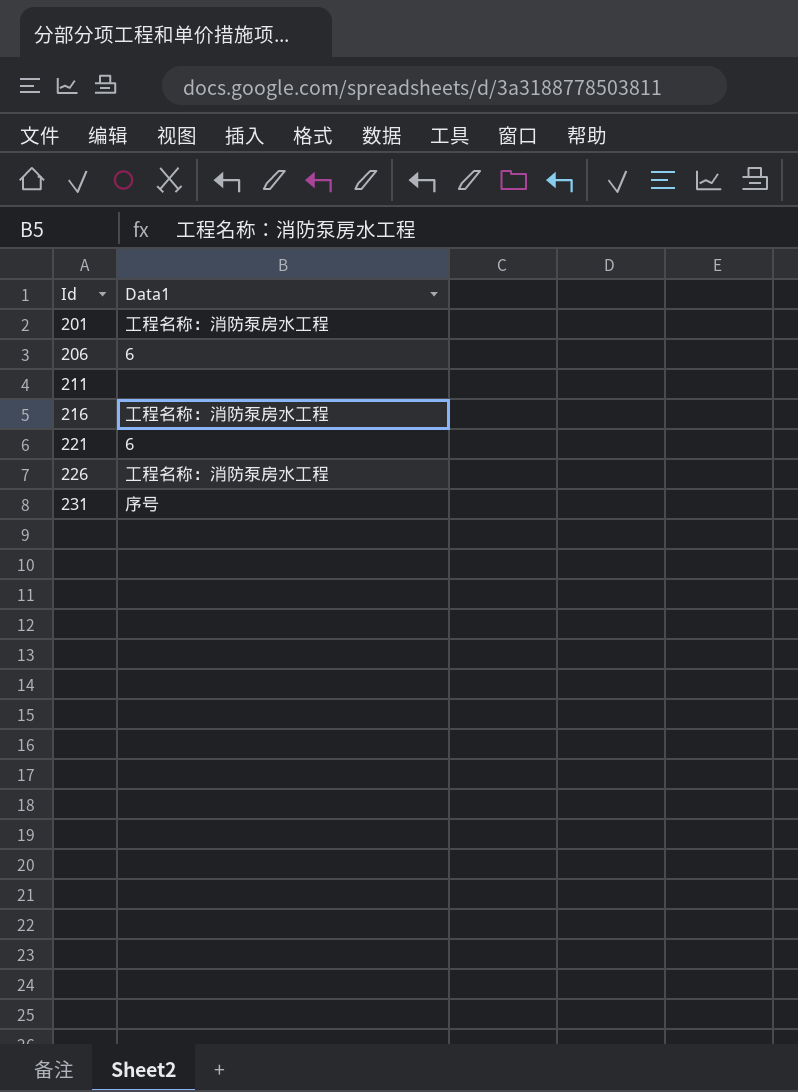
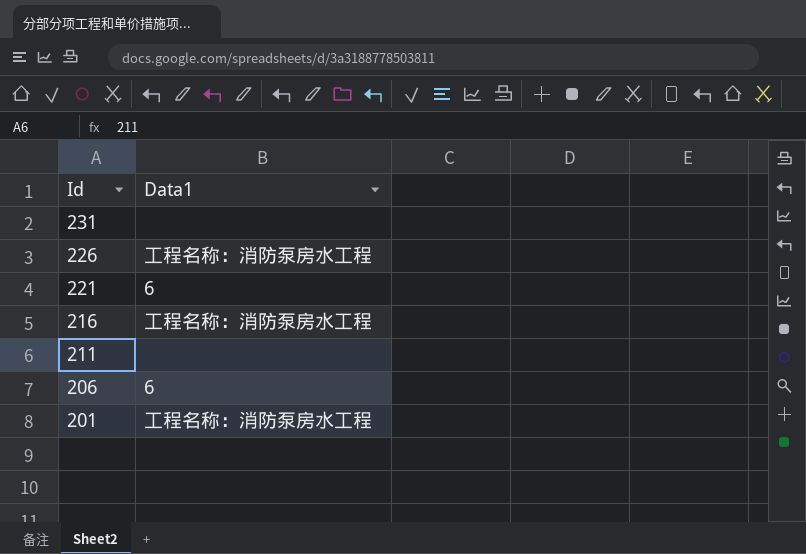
row order: Id ascending -> Id descending
231 | Data1: 序号 -> none

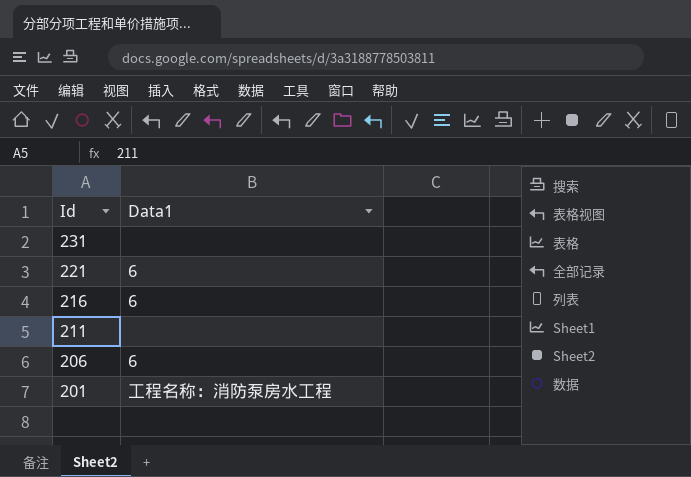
row 226: 工程名称：消防泵房水工程 -> none
216 | Data1: 工程名称：消防泵房水工程 -> 6

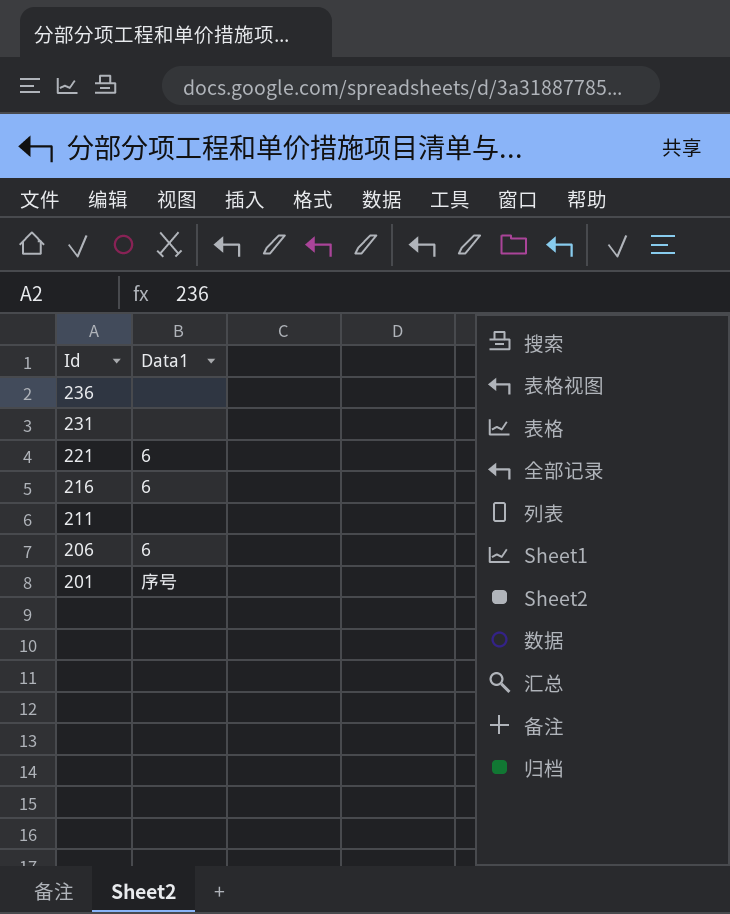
row 236: none -> none
201 | Data1: 工程名称：消防泵房水工程 -> 序号

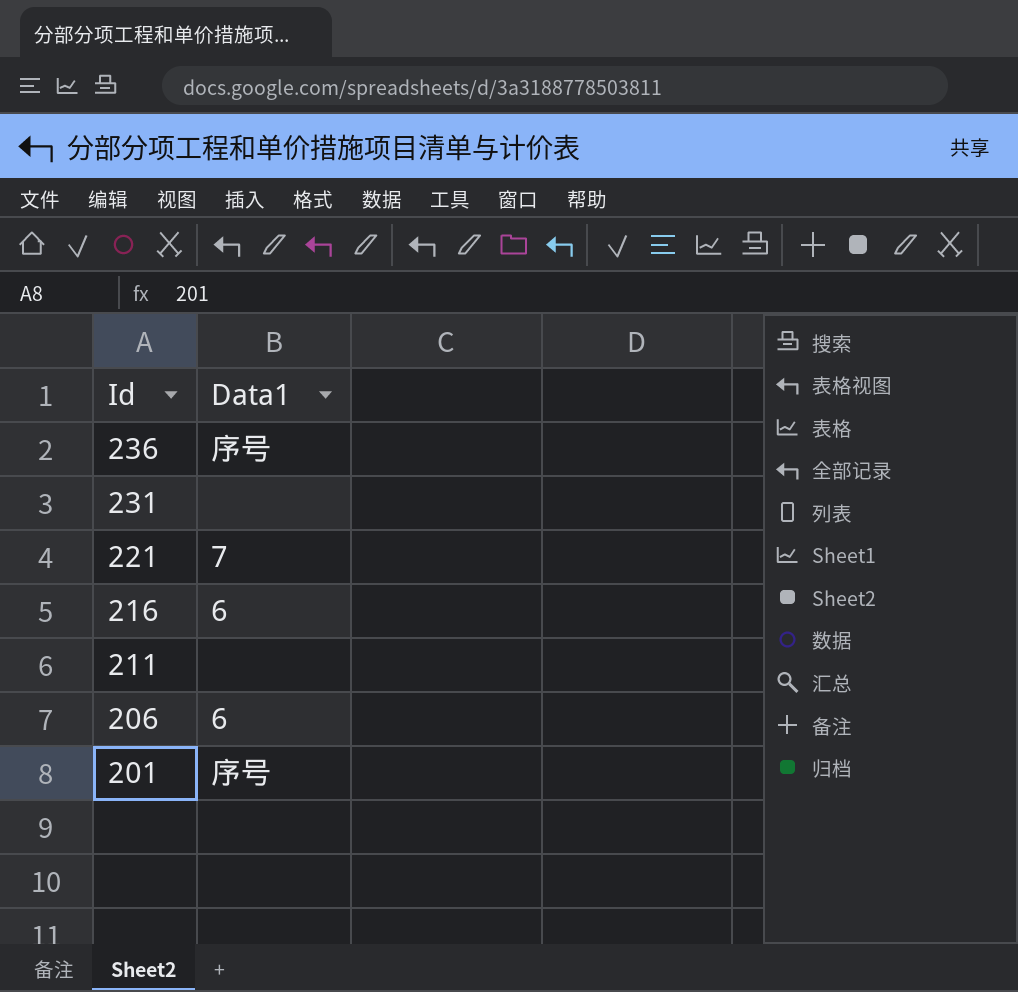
236 | Data1: none -> 序号
221 | Data1: 6 -> 7

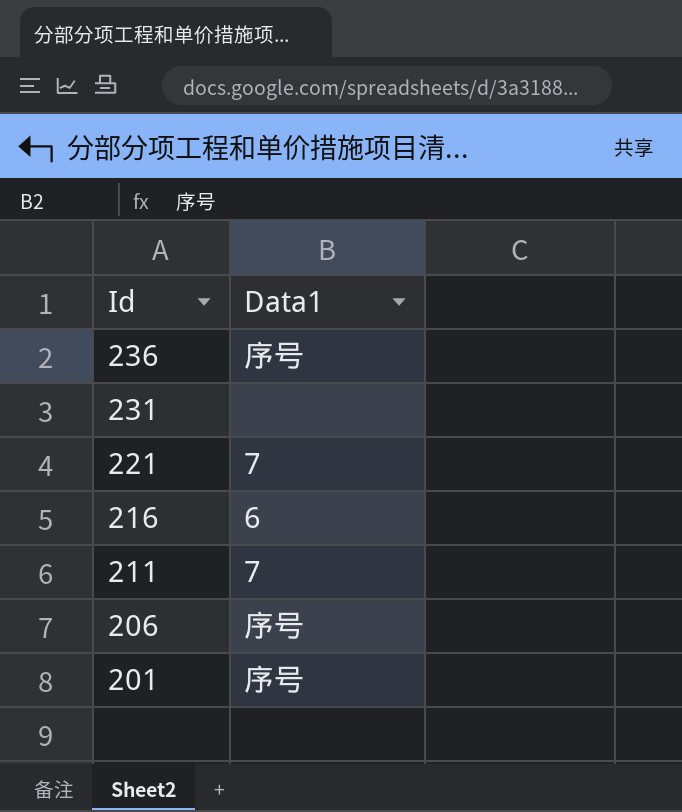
211 | Data1: none -> 7
206 | Data1: 6 -> 序号

